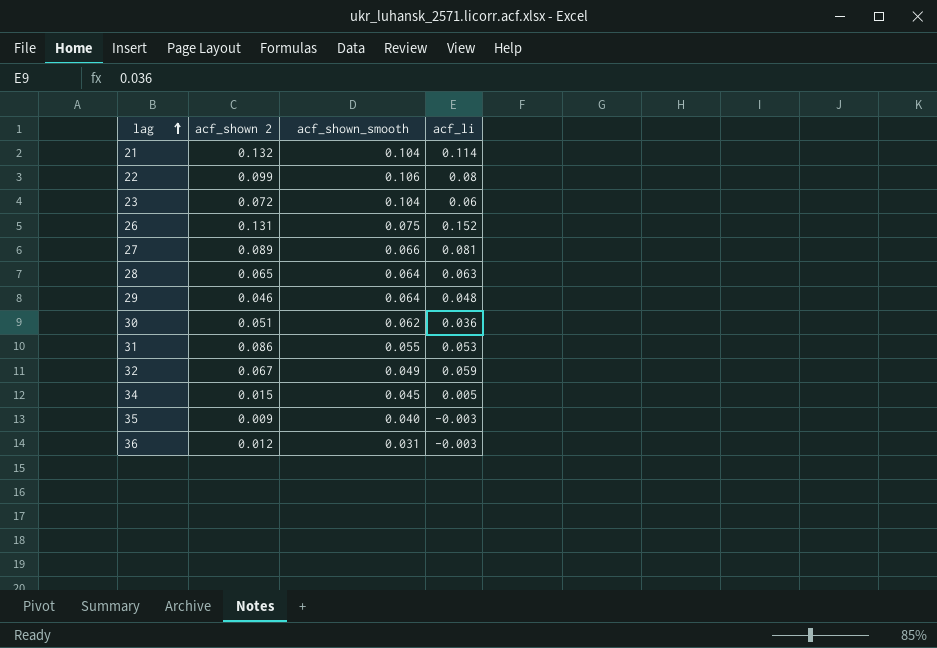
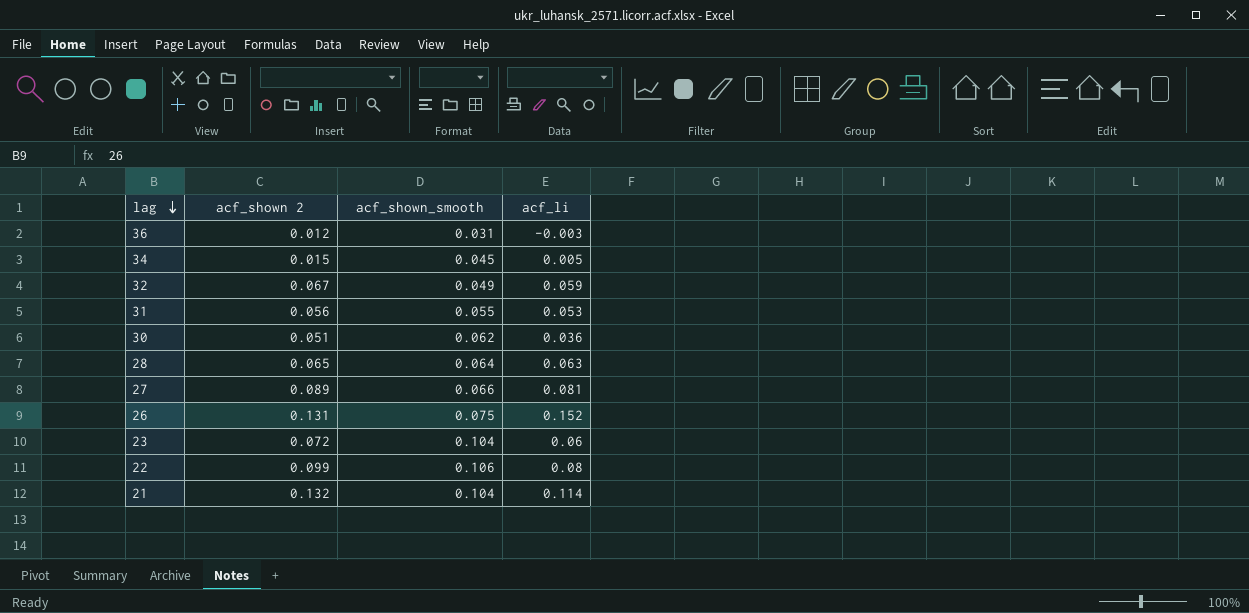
row order: lag ascending -> lag descending
row 29: 0.046 | 0.064 | 0.048 -> none
row 35: 0.009 | 0.040 | -0.003 -> none
31 | acf_shown 2: 0.086 -> 0.056

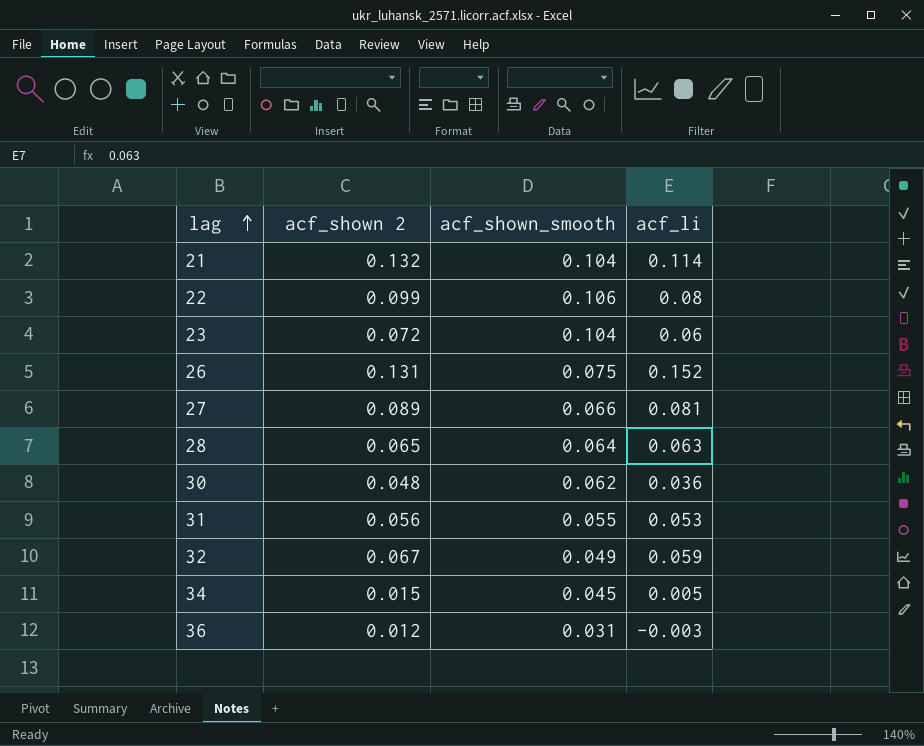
row order: lag descending -> lag ascending
30 | acf_shown 2: 0.051 -> 0.048

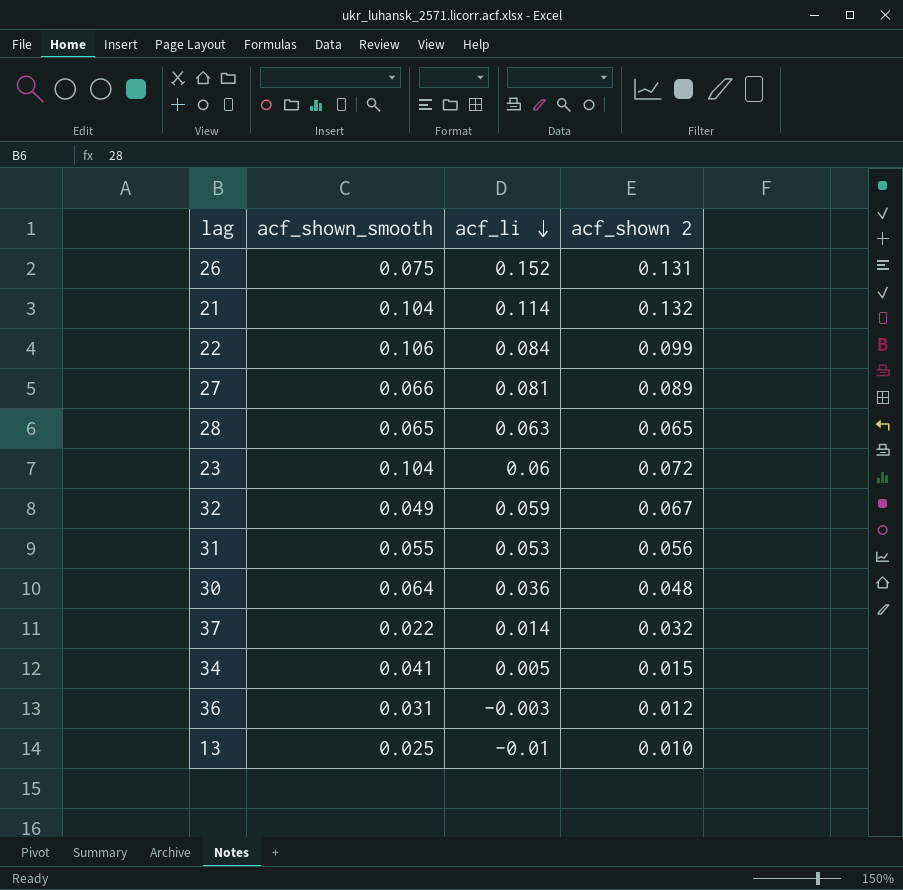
row order: lag ascending -> acf_li descending
column acf_shown 2 | position: 2 -> 4
22 | acf_li: 0.08 -> 0.084
28 | acf_shown_smooth: 0.064 -> 0.065
30 | acf_shown_smooth: 0.062 -> 0.064
row 37: none -> 0.022 | 0.014 | 0.032
34 | acf_shown_smooth: 0.045 -> 0.041
row 13: none -> 0.025 | -0.01 | 0.010

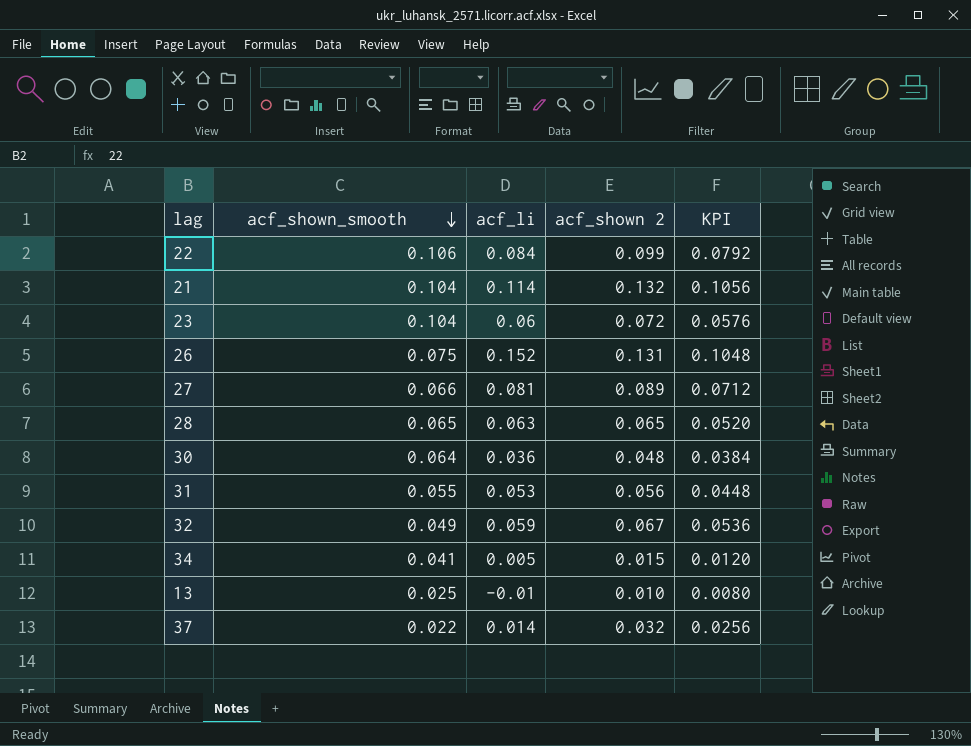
row order: acf_li descending -> acf_shown_smooth descending
column KPI | formula: none -> [acf_shown 2] * 0.8
row 36: 0.031 | -0.003 | 0.012 -> none

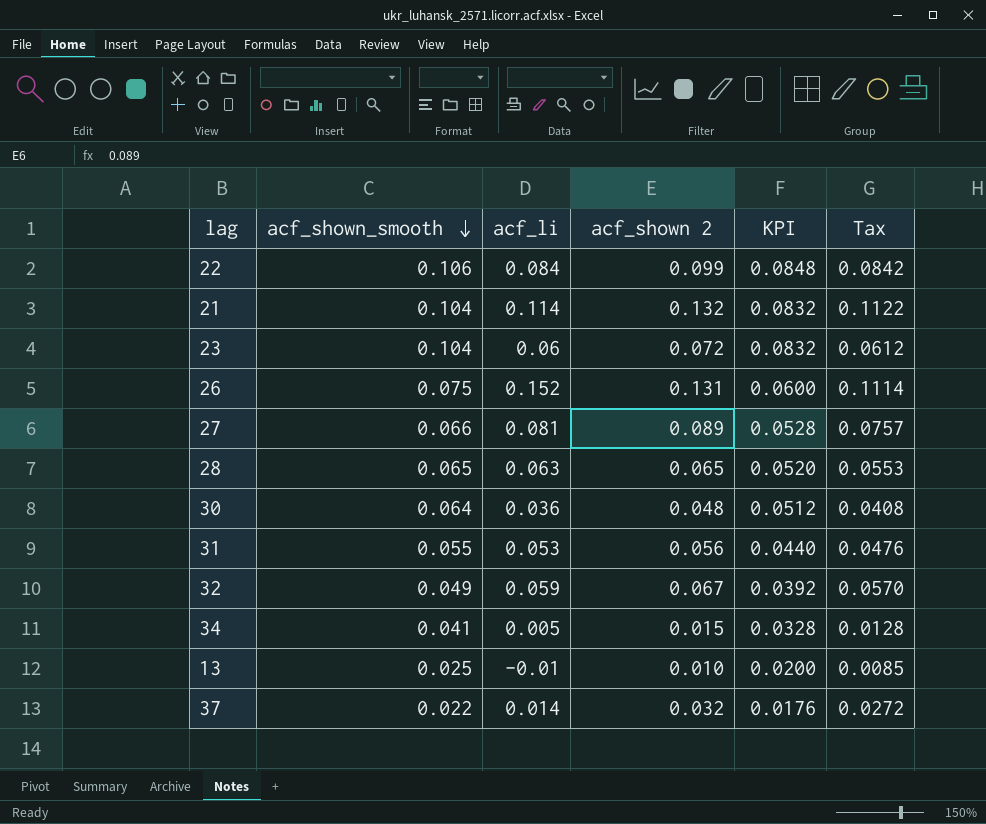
column KPI | formula: [acf_shown 2] * 0.8 -> [acf_shown_smooth] * 0.8
column Tax | formula: none -> [acf_shown 2] * 0.85

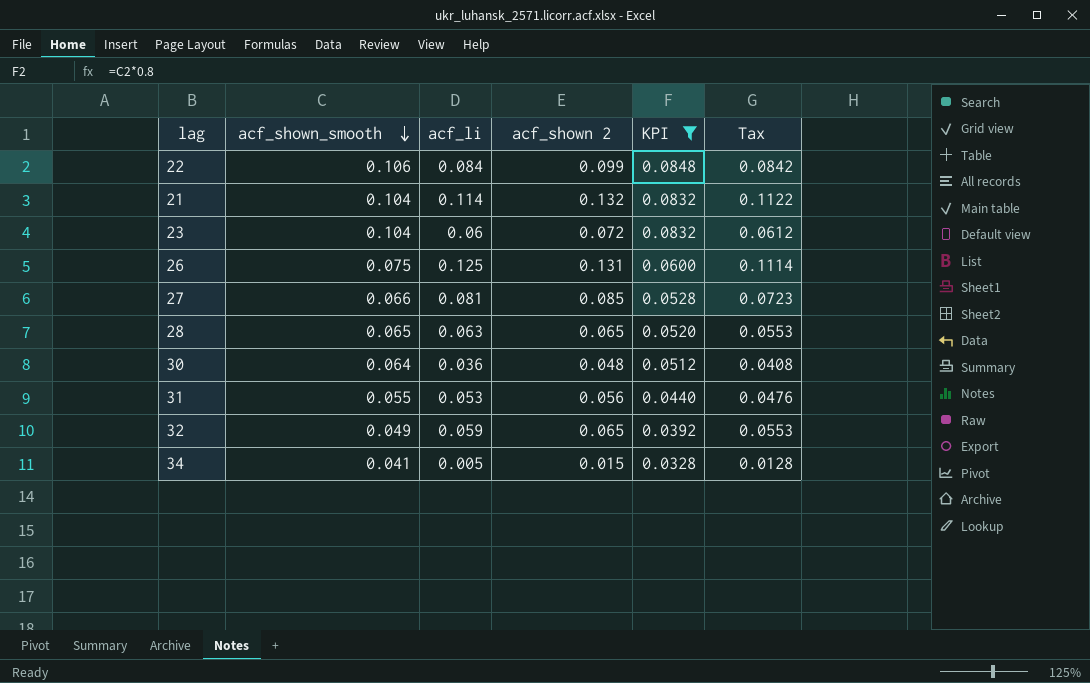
filter: none -> KPI >= 0.0328
26 | acf_li: 0.152 -> 0.125
27 | acf_shown 2: 0.089 -> 0.085
27 | Tax: 0.0757 -> 0.0723
32 | acf_shown 2: 0.067 -> 0.065
32 | Tax: 0.0570 -> 0.0553

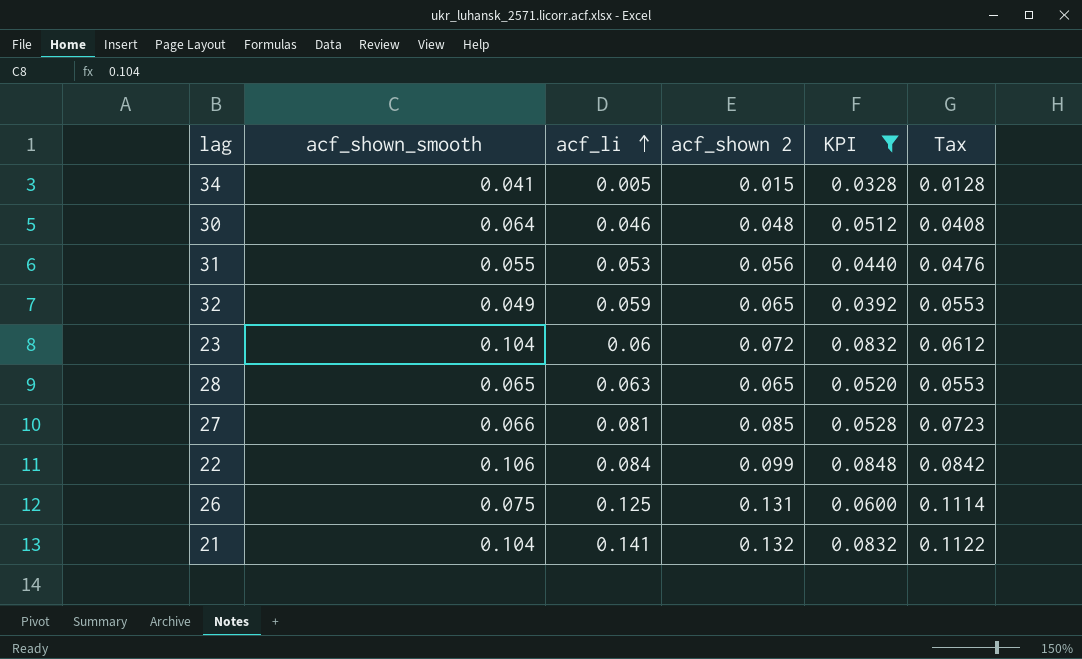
row order: acf_shown_smooth descending -> acf_li ascending
30 | acf_li: 0.036 -> 0.046
21 | acf_li: 0.114 -> 0.141

